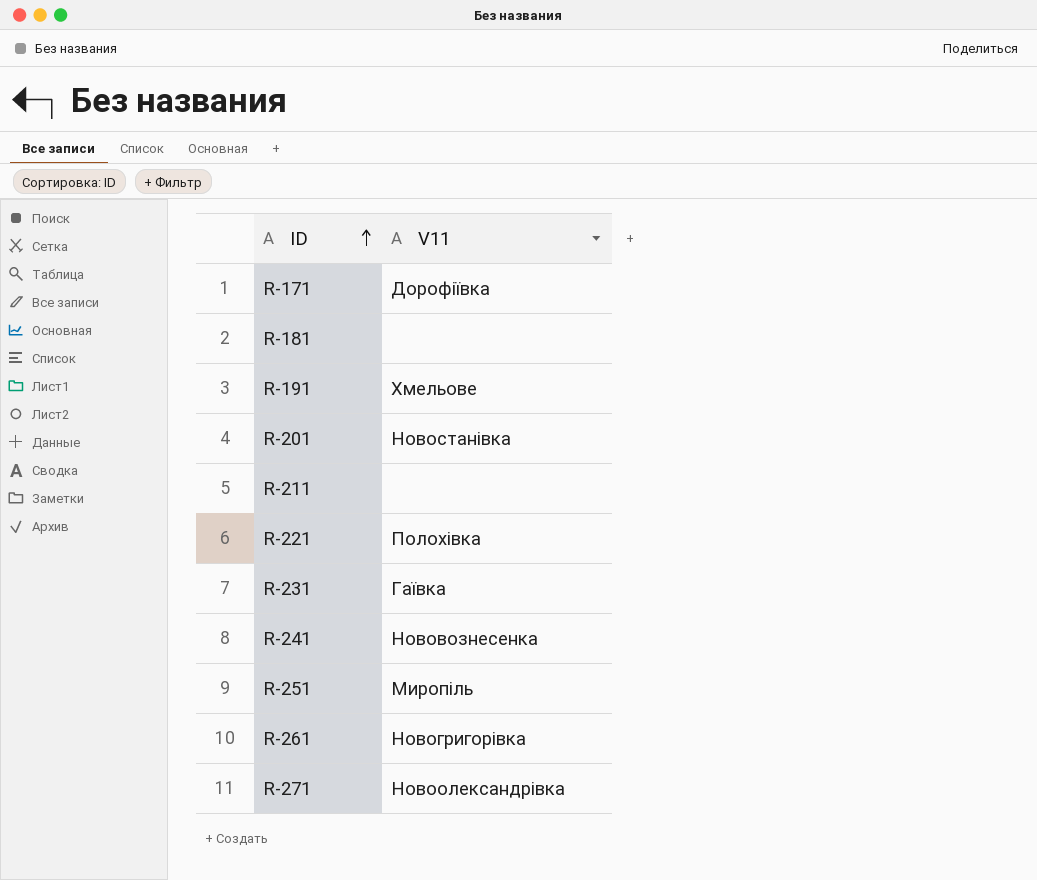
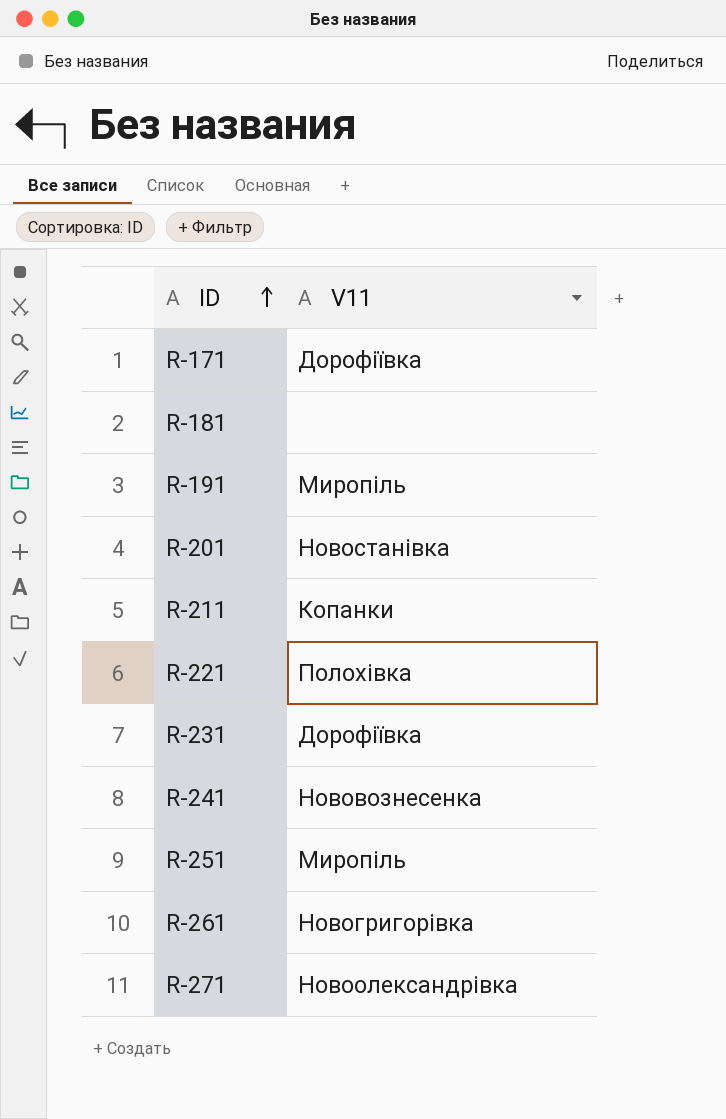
R-191 | V11: Хмельове -> Миропіль
R-211 | V11: none -> Копанки
R-231 | V11: Гаївка -> Дорофіївка

